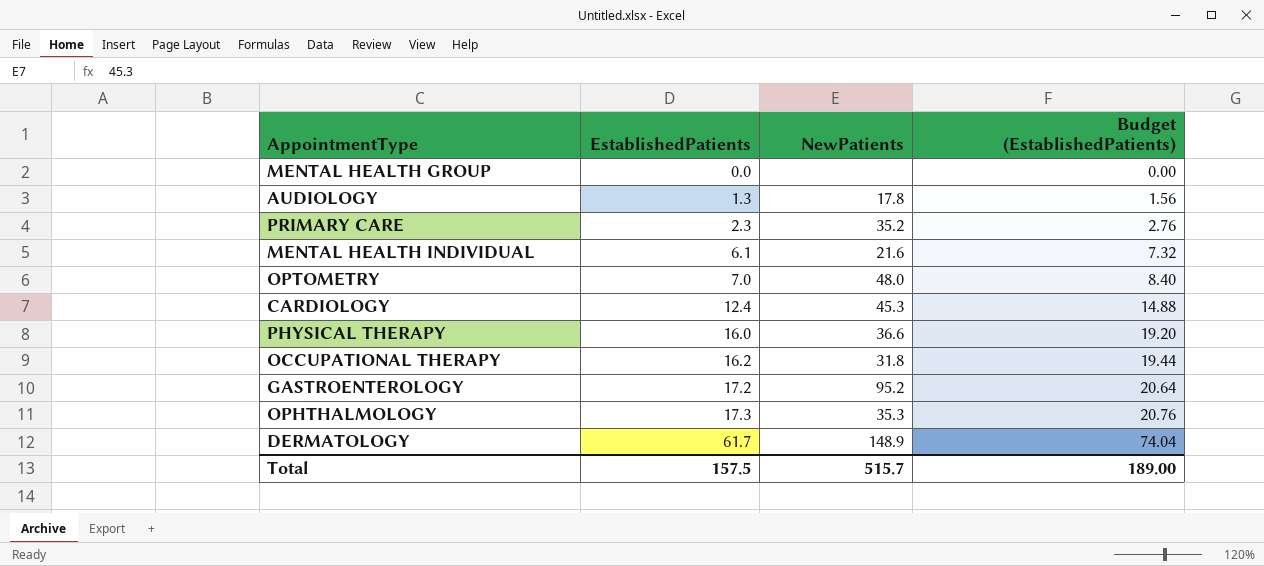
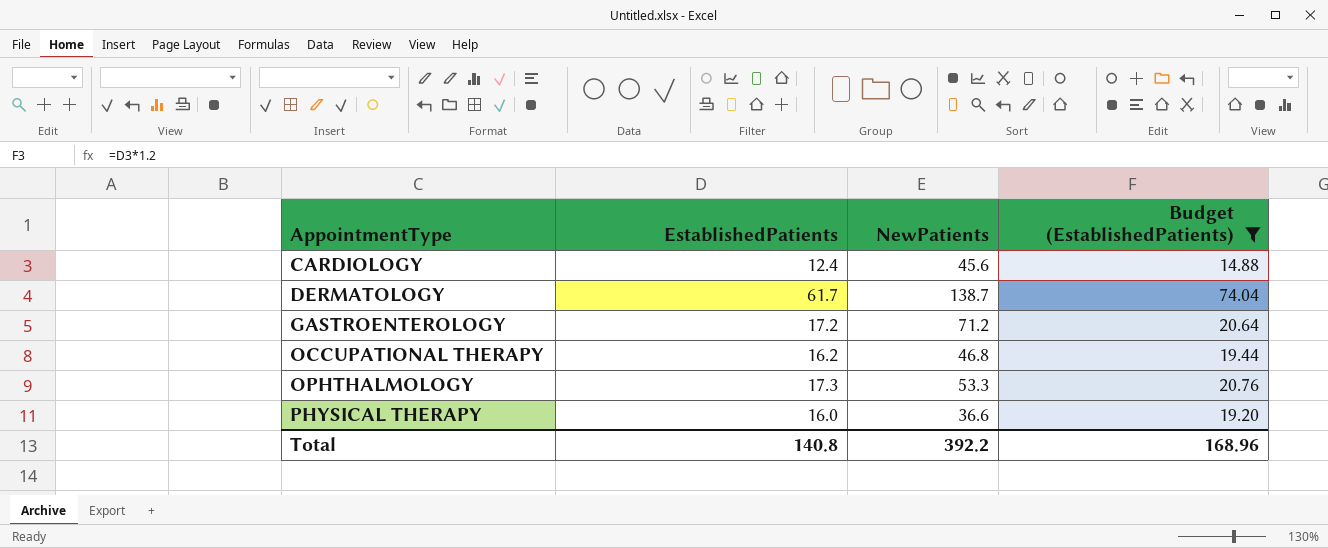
filter: none -> Budget (EstablishedPatients) >= 14.88
row order: EstablishedPatients ascending -> AppointmentType ascending
CARDIOLOGY | NewPatients: 45.3 -> 45.6
DERMATOLOGY | NewPatients: 148.9 -> 138.7
GASTROENTEROLOGY | NewPatients: 95.2 -> 71.2
OCCUPATIONAL THERAPY | NewPatients: 31.8 -> 46.8
OPHTHALMOLOGY | NewPatients: 35.3 -> 53.3
Total | EstablishedPatients: 157.5 -> 140.8
Total | NewPatients: 515.7 -> 392.2
Total | Budget (EstablishedPatients): 189.00 -> 168.96

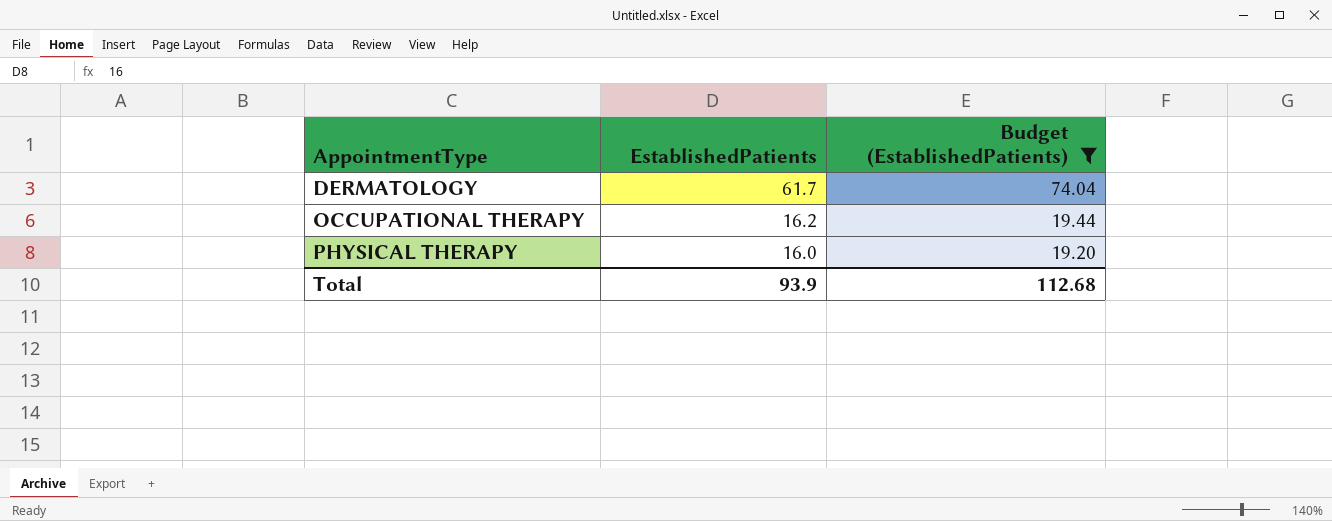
column NewPatients | position: 3 -> none
row CARDIOLOGY: 12.4 | 45.6 | 14.88 -> none
row GASTROENTEROLOGY: 17.2 | 71.2 | 20.64 -> none
row OPHTHALMOLOGY: 17.3 | 53.3 | 20.76 -> none
Total | EstablishedPatients: 140.8 -> 93.9
Total | Budget (EstablishedPatients): 168.96 -> 112.68

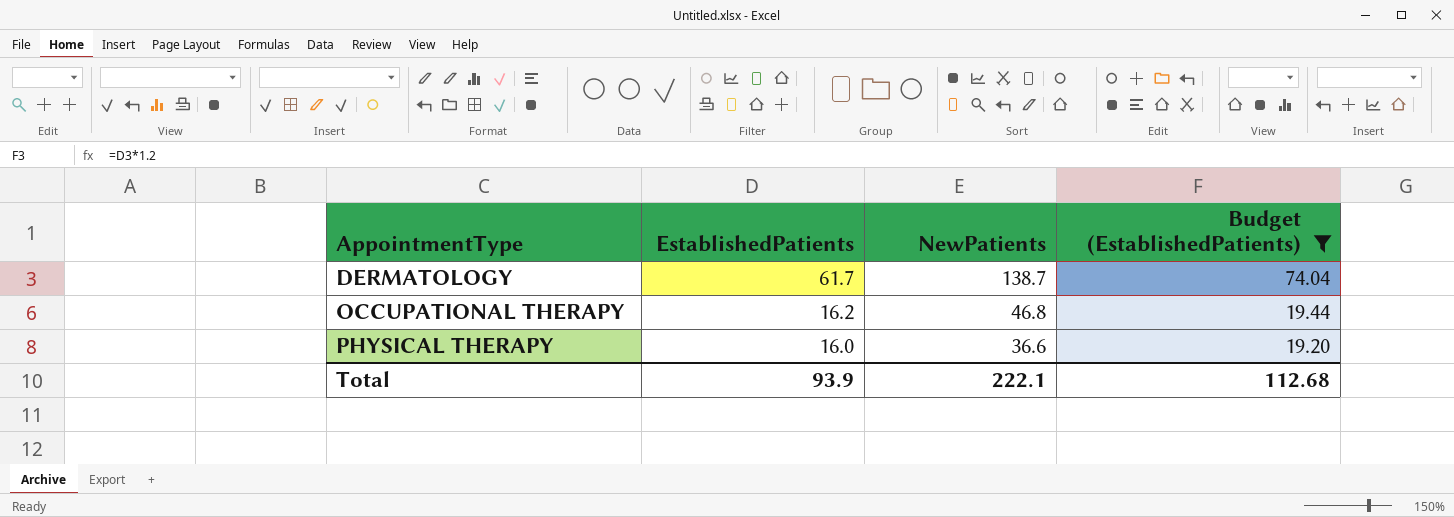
column NewPatients | position: none -> 3

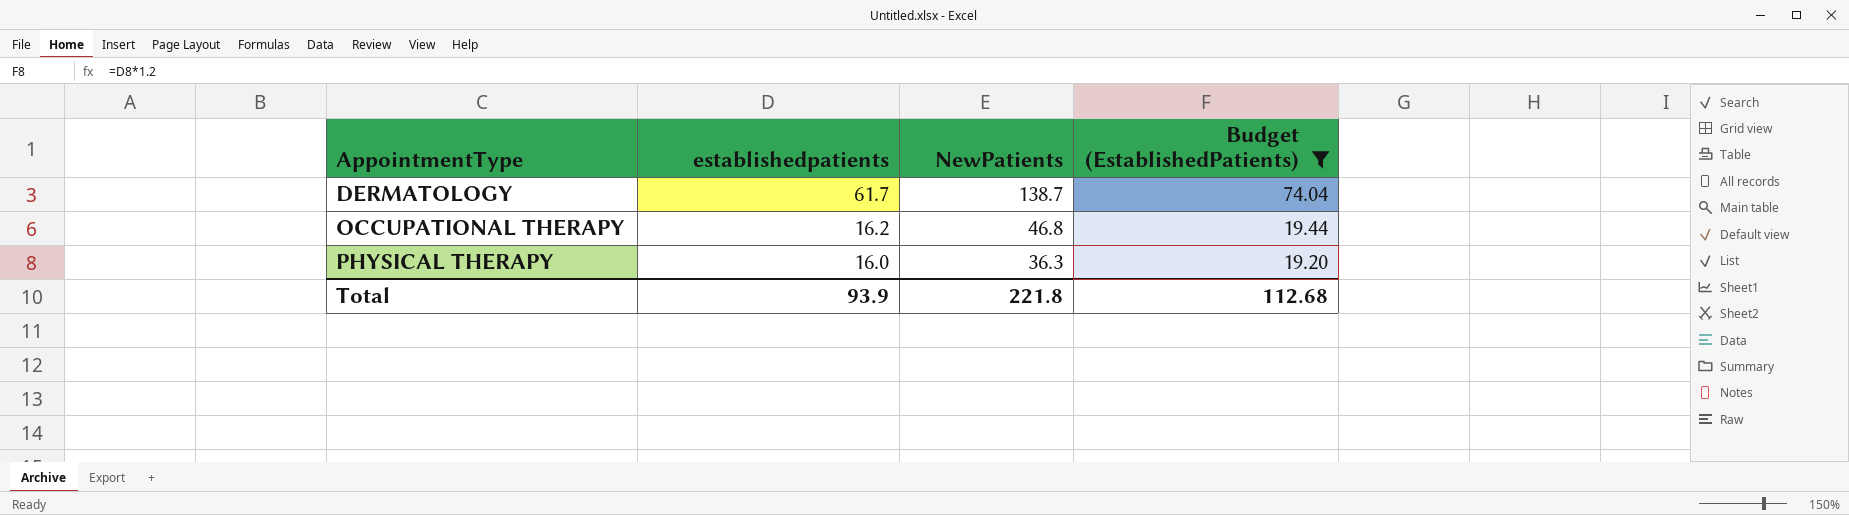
column name: EstablishedPatients -> establishedpatients
PHYSICAL THERAPY | NewPatients: 36.6 -> 36.3
Total | NewPatients: 222.1 -> 221.8

